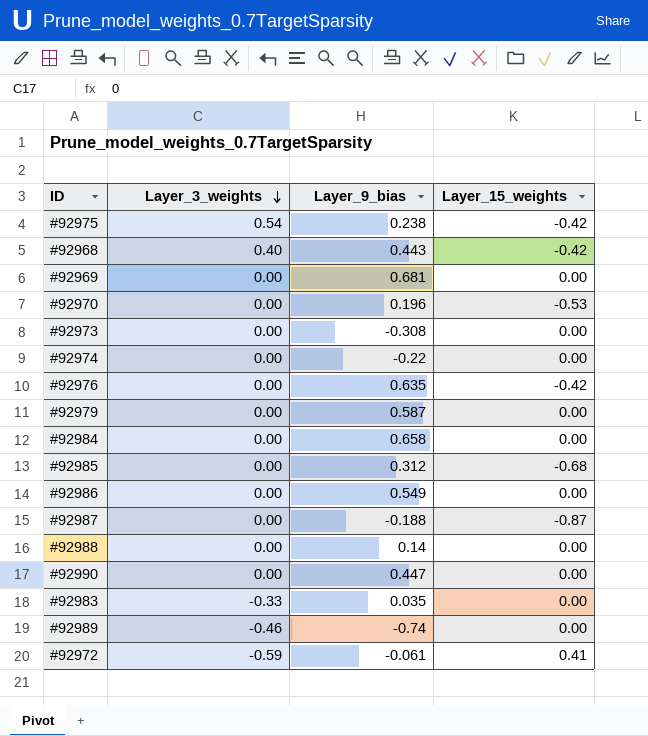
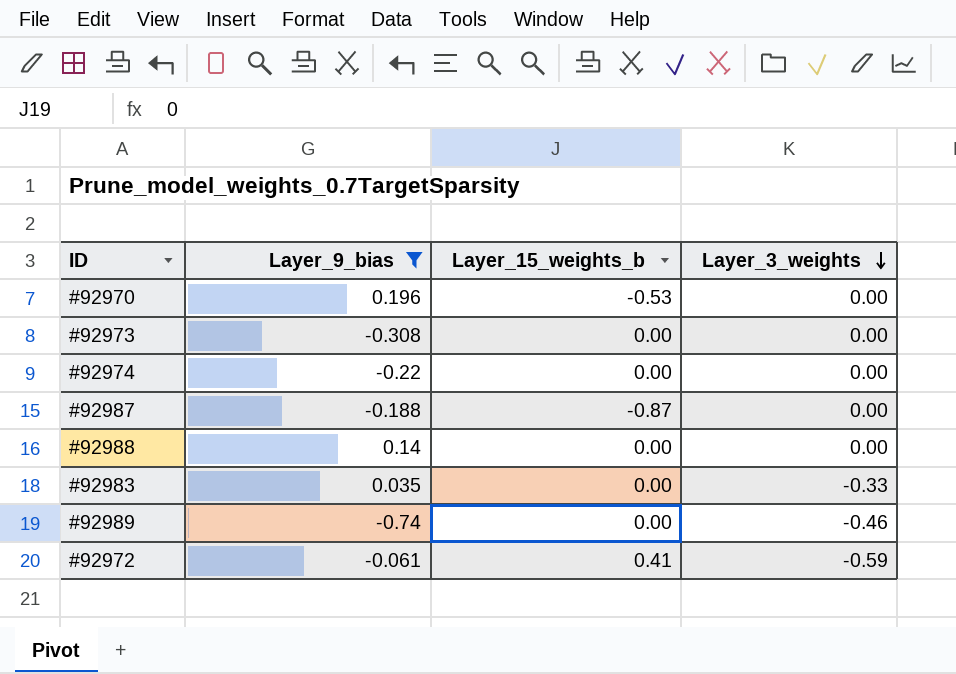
filter: none -> Layer_9_bias <= 0.196
column name: Layer_15_weights -> Layer_15_weights_b
column Layer_3_weights | position: 2 -> 4

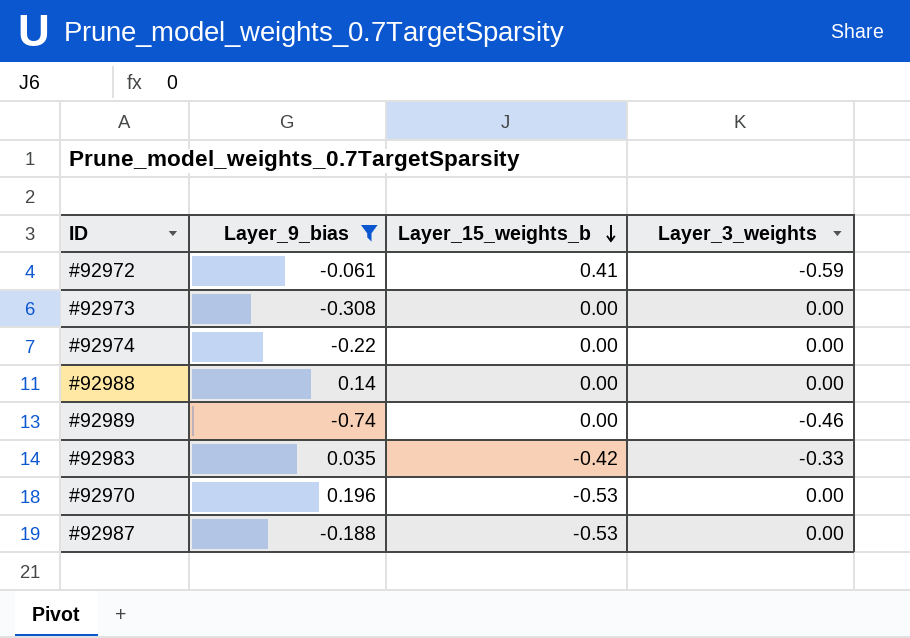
row order: Layer_3_weights descending -> Layer_15_weights_b descending
#92983 | Layer_15_weights_b: 0.00 -> -0.42
#92987 | Layer_15_weights_b: -0.87 -> -0.53

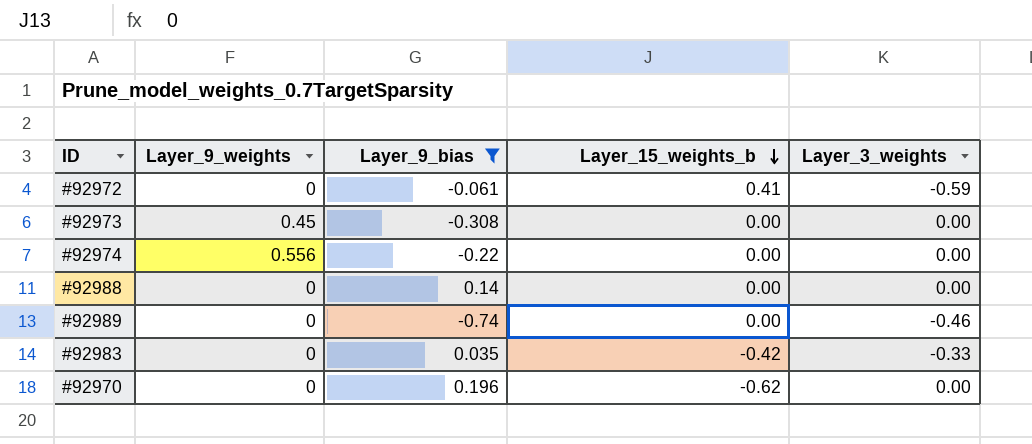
column Layer_9_weights | position: none -> 2
row #92987: -0.188 | -0.53 | 0.00 -> none
#92970 | Layer_15_weights_b: -0.53 -> -0.62

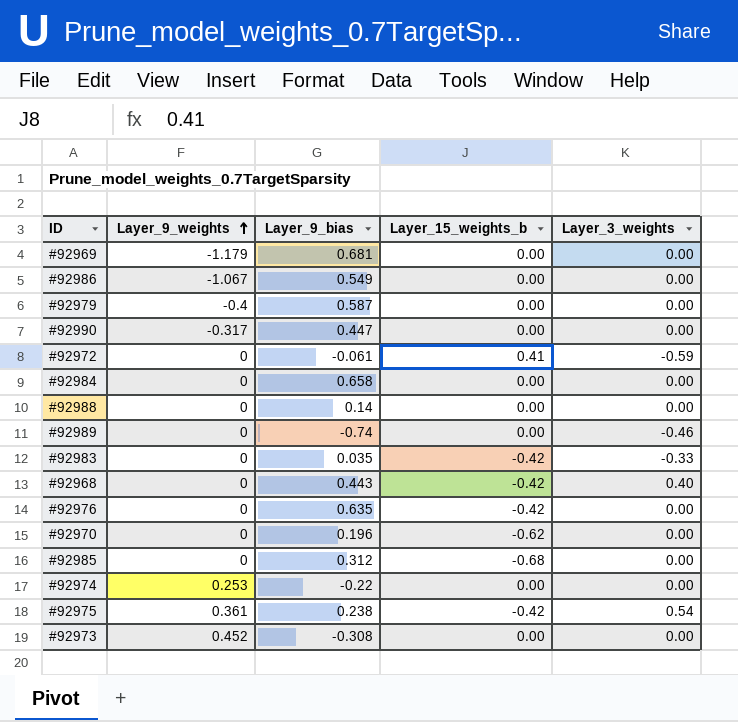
filter: Layer_9_bias <= 0.196 -> none
row order: Layer_15_weights_b descending -> Layer_9_weights ascending
#92974 | Layer_9_weights: 0.556 -> 0.253
#92973 | Layer_9_weights: 0.45 -> 0.452

